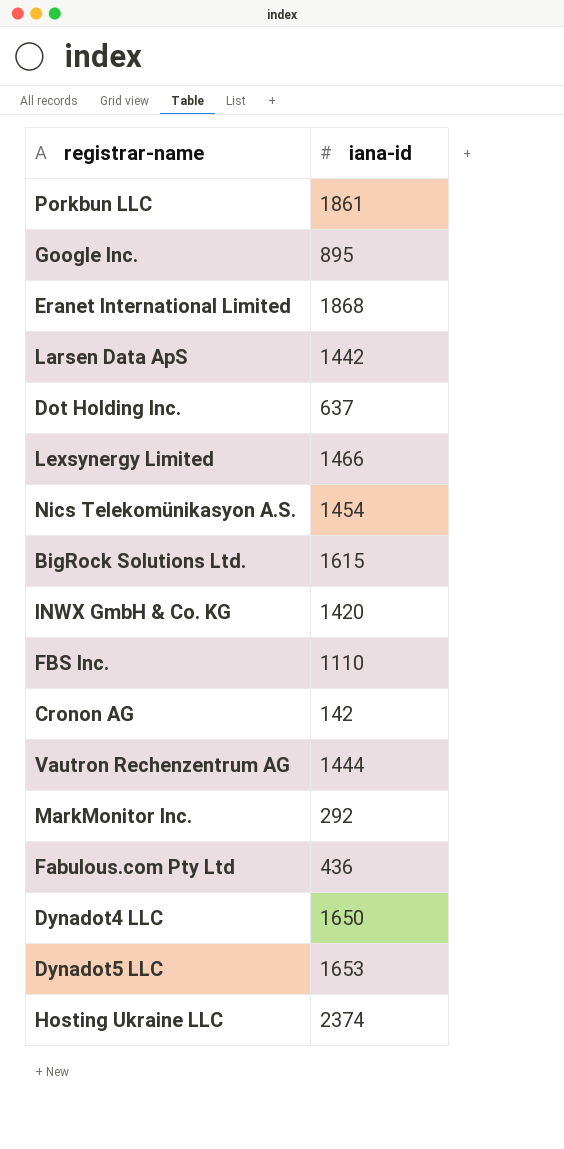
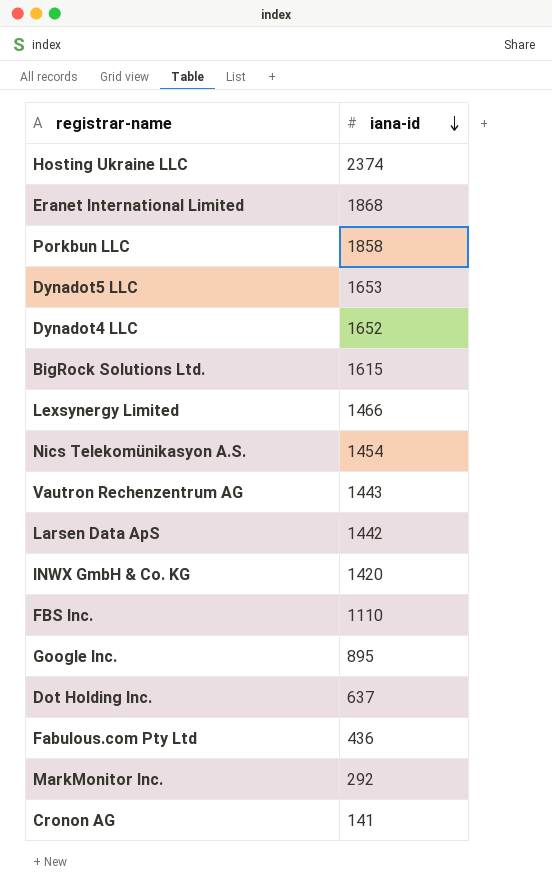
row order: none -> iana-id descending
Porkbun LLC | iana-id: 1861 -> 1858
Dynadot4 LLC | iana-id: 1650 -> 1652
Vautron Rechenzentrum AG | iana-id: 1444 -> 1443
Cronon AG | iana-id: 142 -> 141

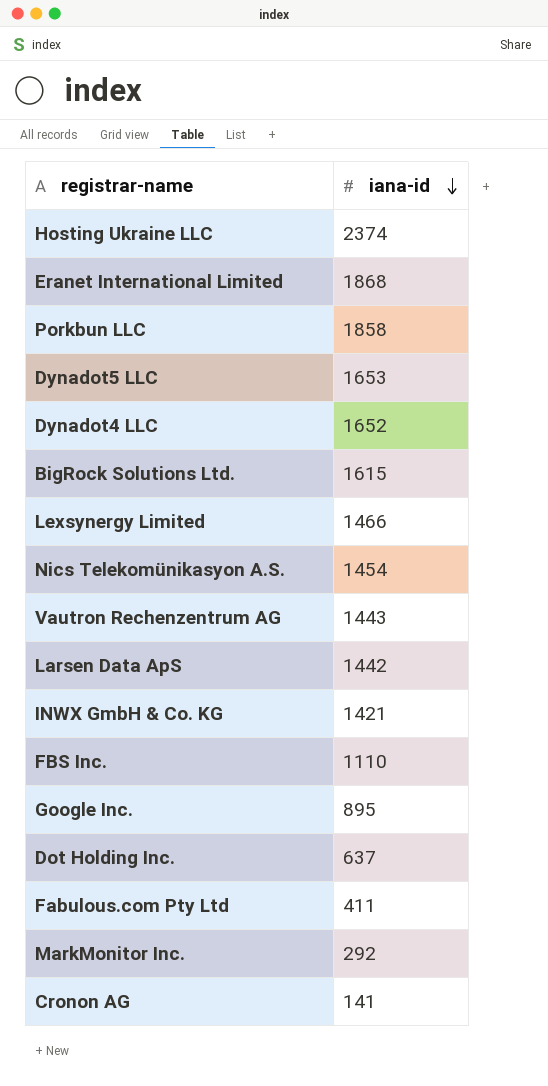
INWX GmbH & Co. KG | iana-id: 1420 -> 1421
Fabulous.com Pty Ltd | iana-id: 436 -> 411

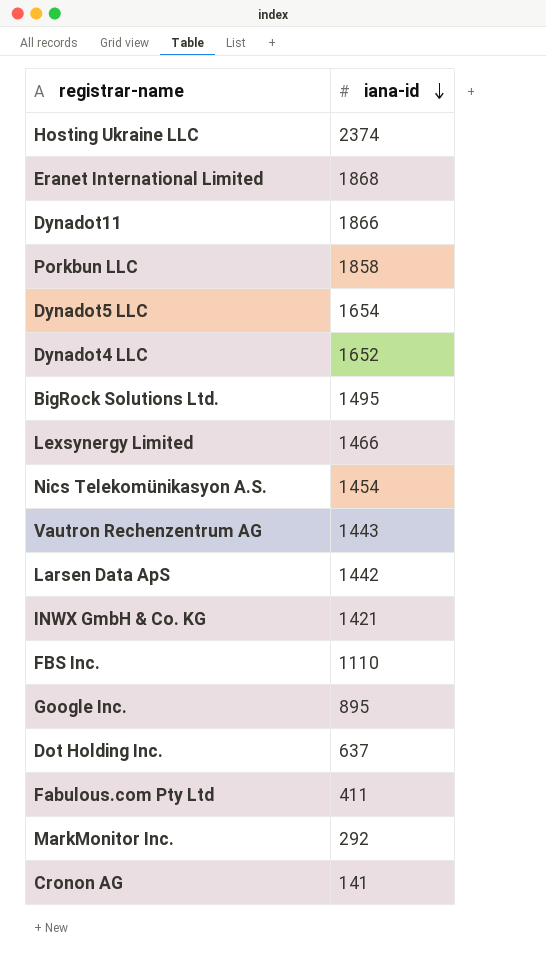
row Dynadot11: none -> 1866
Dynadot5 LLC | iana-id: 1653 -> 1654
BigRock Solutions Ltd. | iana-id: 1615 -> 1495

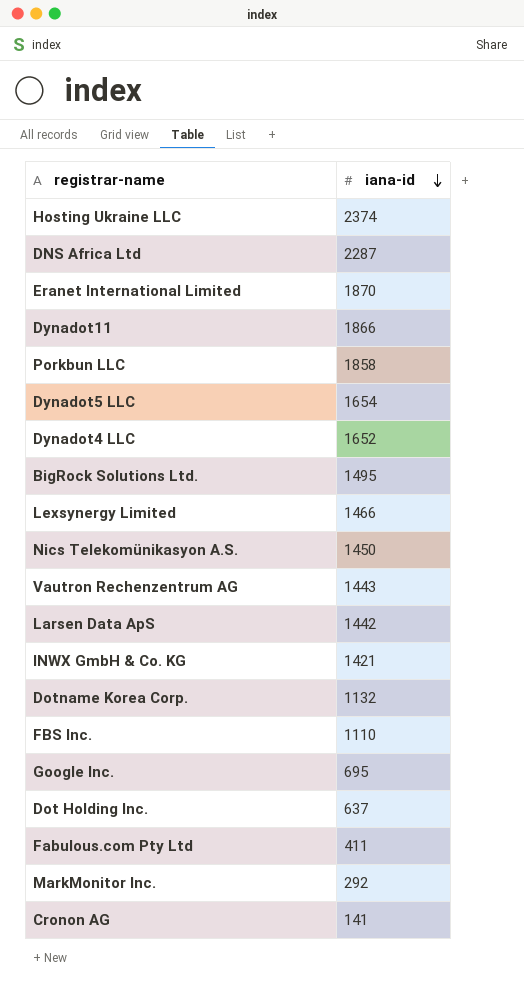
row DNS Africa Ltd: none -> 2287
Eranet International Limited | iana-id: 1868 -> 1870
Nics Telekomünikasyon A.S. | iana-id: 1454 -> 1450
row Dotname Korea Corp.: none -> 1132
Google Inc. | iana-id: 895 -> 695

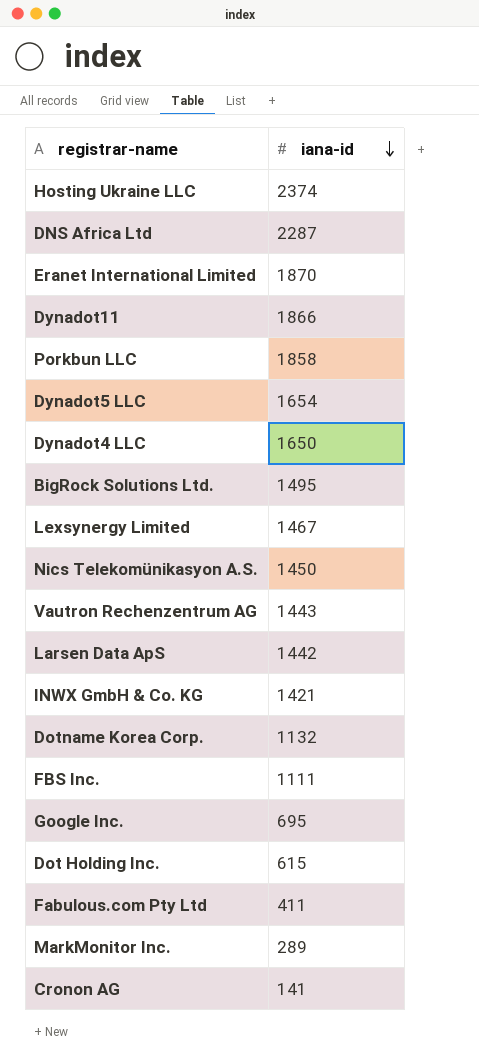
Dynadot4 LLC | iana-id: 1652 -> 1650
Lexsynergy Limited | iana-id: 1466 -> 1467
FBS Inc. | iana-id: 1110 -> 1111
Dot Holding Inc. | iana-id: 637 -> 615
MarkMonitor Inc. | iana-id: 292 -> 289

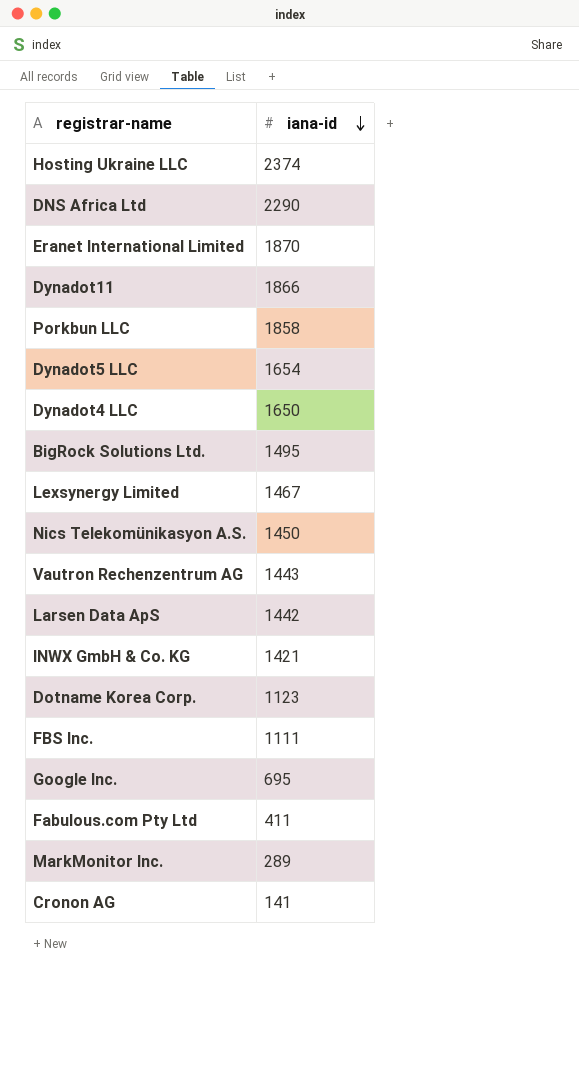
row Dot Holding Inc.: 615 -> none
DNS Africa Ltd | iana-id: 2287 -> 2290
Dotname Korea Corp. | iana-id: 1132 -> 1123

